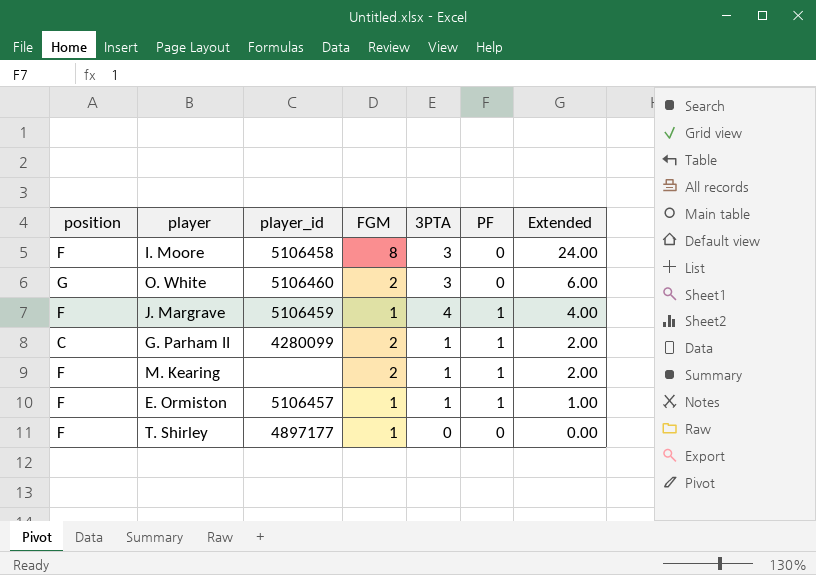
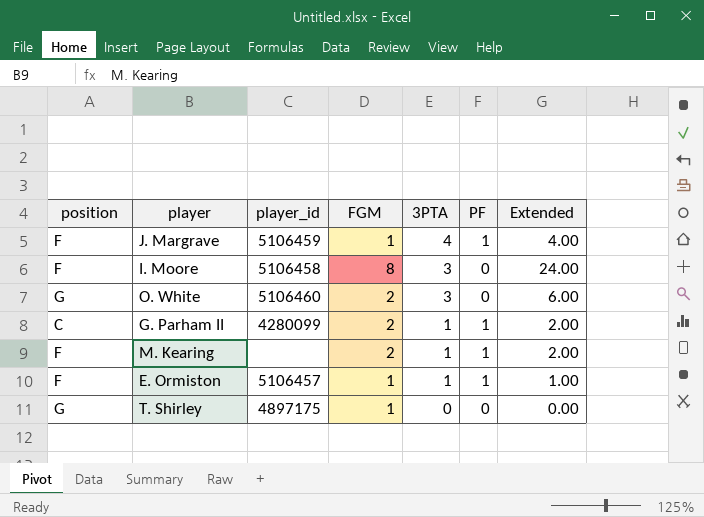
row order: Extended descending -> 3PTA descending
T. Shirley | position: F -> G
T. Shirley | player_id: 4897177 -> 4897175

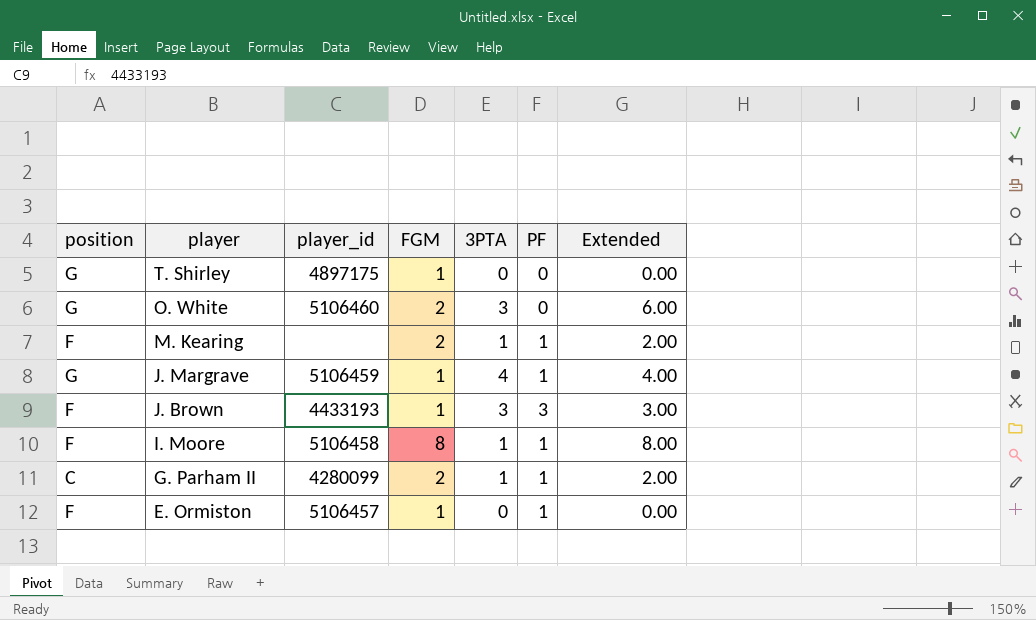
row order: 3PTA descending -> player descending
J. Margrave | position: F -> G
row J. Brown: none -> F | 4433193 | 1 | 3 | 3 | 3.00
I. Moore | 3PTA: 3 -> 1
I. Moore | PF: 0 -> 1
I. Moore | Extended: 24.00 -> 8.00
E. Ormiston | 3PTA: 1 -> 0
E. Ormiston | Extended: 1.00 -> 0.00

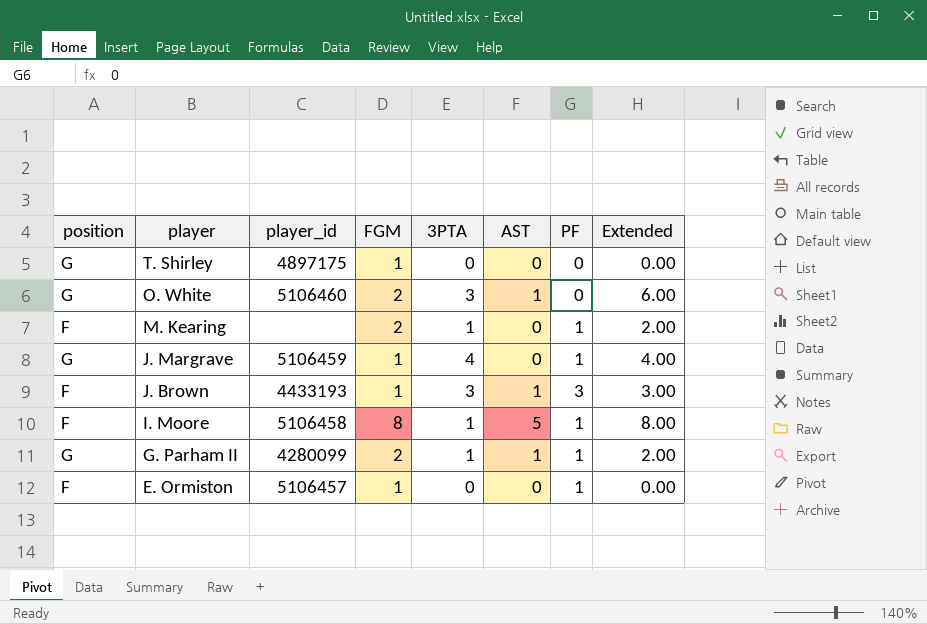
column AST | position: none -> 6
G. Parham II | position: C -> G

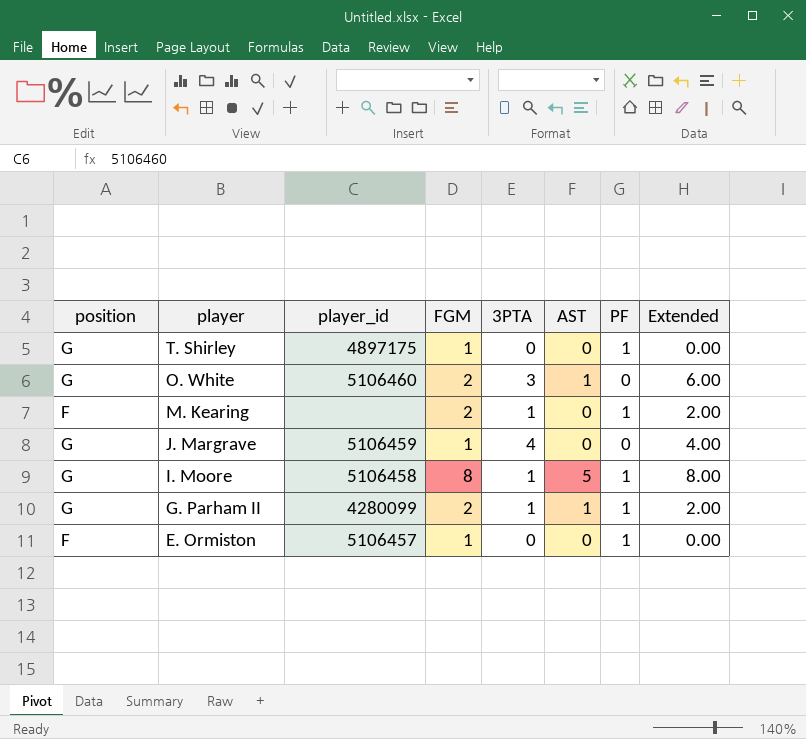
row J. Brown: F | 4433193 | 1 | 3 | 1 | 3 | 3.00 -> none
T. Shirley | PF: 0 -> 1
J. Margrave | PF: 1 -> 0
I. Moore | position: F -> G

